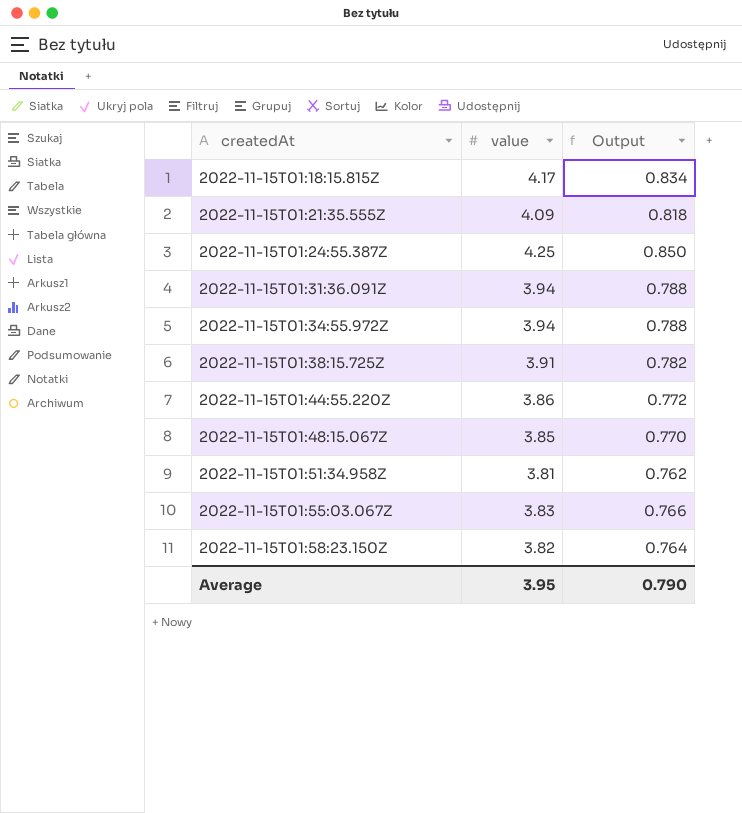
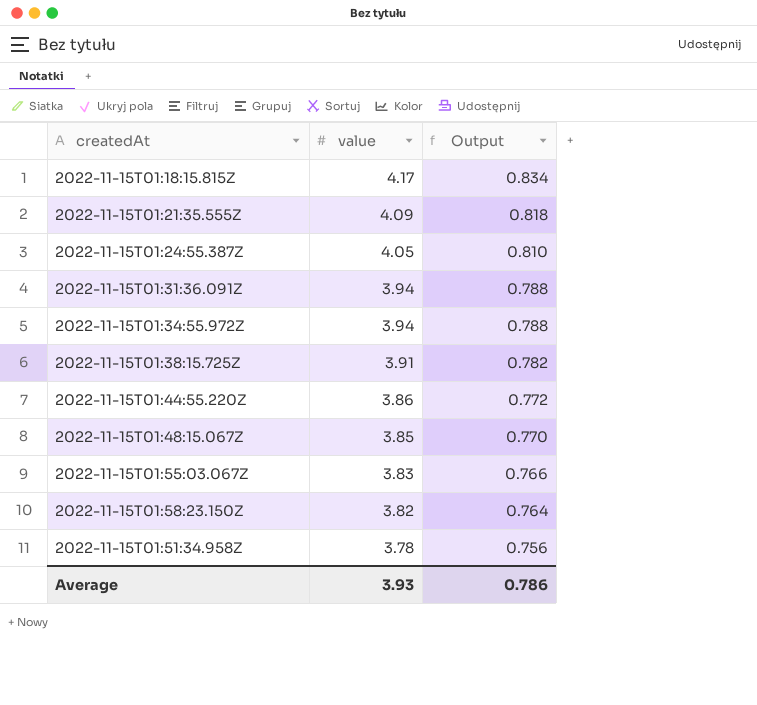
row order: createdAt ascending -> value descending
2022-11-15T01:24:55.387Z | value: 4.25 -> 4.05
2022-11-15T01:24:55.387Z | Output: 0.850 -> 0.810
2022-11-15T01:51:34.958Z | value: 3.81 -> 3.78
2022-11-15T01:51:34.958Z | Output: 0.762 -> 0.756
Average | value: 3.95 -> 3.93
Average | Output: 0.790 -> 0.786

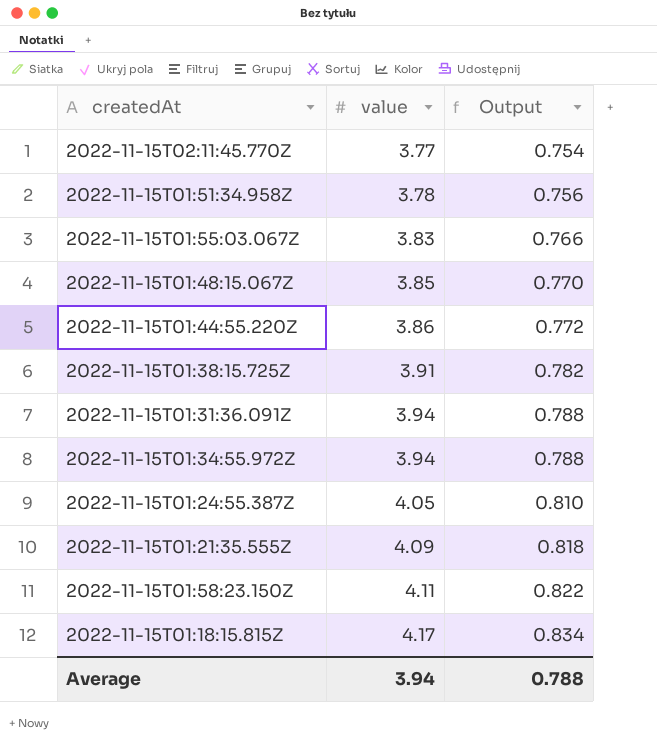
row order: value descending -> value ascending
row 2022-11-15T02:11:45.770Z: none -> 3.77 | 0.754
2022-11-15T01:58:23.150Z | value: 3.82 -> 4.11
2022-11-15T01:58:23.150Z | Output: 0.764 -> 0.822
Average | value: 3.93 -> 3.94
Average | Output: 0.786 -> 0.788

